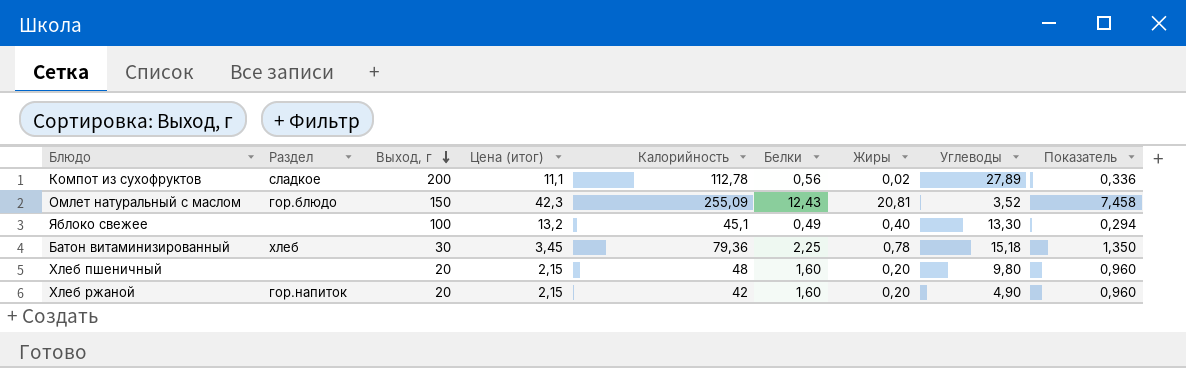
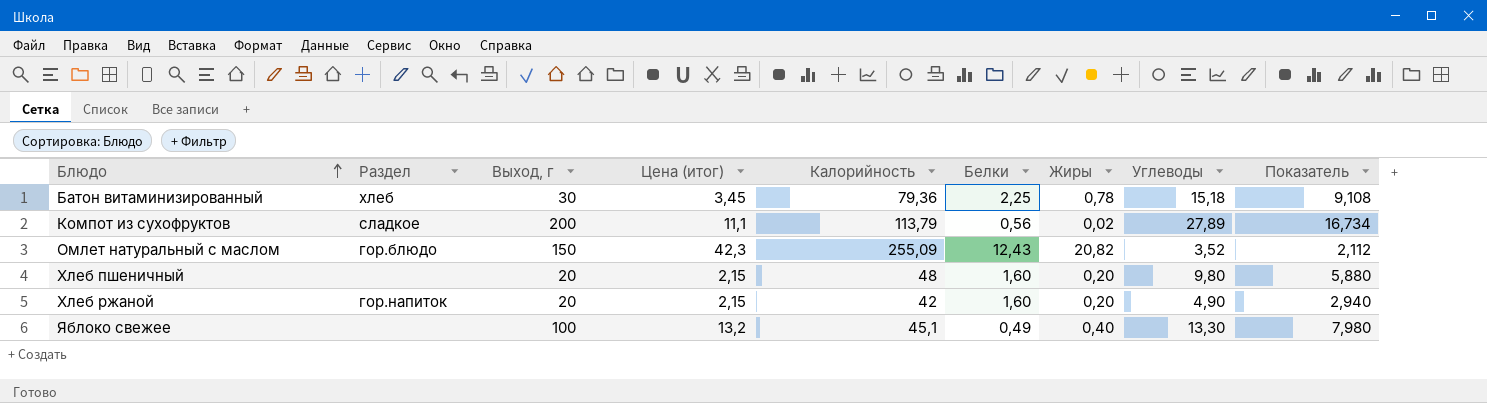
row order: Выход, г descending -> Блюдо ascending
column Показатель | formula: [Белки] * 0,6 -> [Углеводы] * 0,6
Компот из сухофруктов | Калорийность: 112,78 -> 113,79
Омлет натуральный с маслом | Жиры: 20,81 -> 20,82

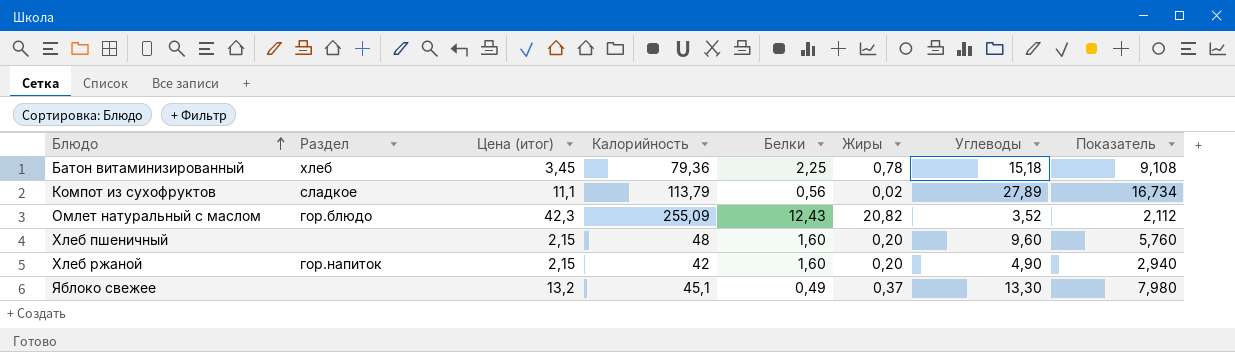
column Выход, г | position: 3 -> none
Хлеб пшеничный | Углеводы: 9,80 -> 9,60
Хлеб пшеничный | Показатель: 5,880 -> 5,760
Яблоко свежее | Жиры: 0,40 -> 0,37

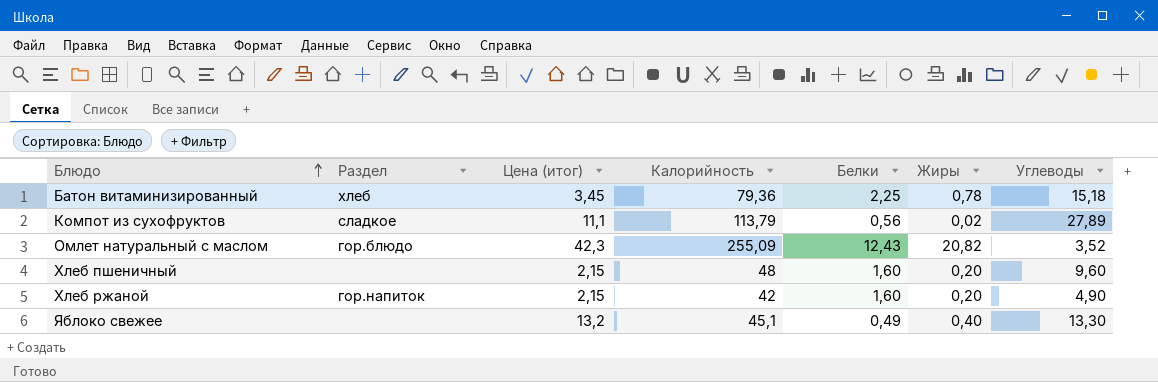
column Показатель | formula: [Углеводы] * 0,6 -> none
Яблоко свежее | Жиры: 0,37 -> 0,40

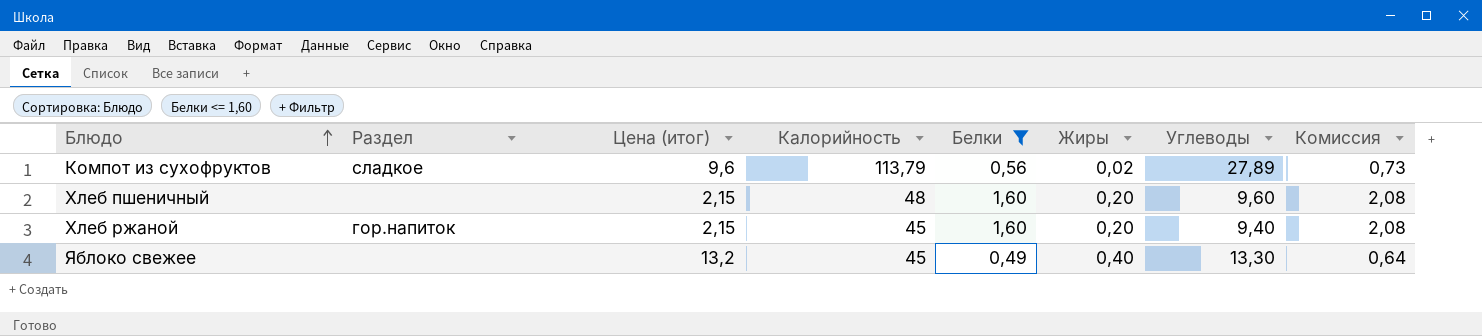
filter: none -> Белки <= 1,60
column Комиссия | formula: none -> [Белки] * 1,3
Компот из сухофруктов | Цена (итог): 11,1 -> 9,6
Хлеб ржаной | Калорийность: 42 -> 45
Хлеб ржаной | Углеводы: 4,90 -> 9,40
Яблоко свежее | Калорийность: 45,1 -> 45

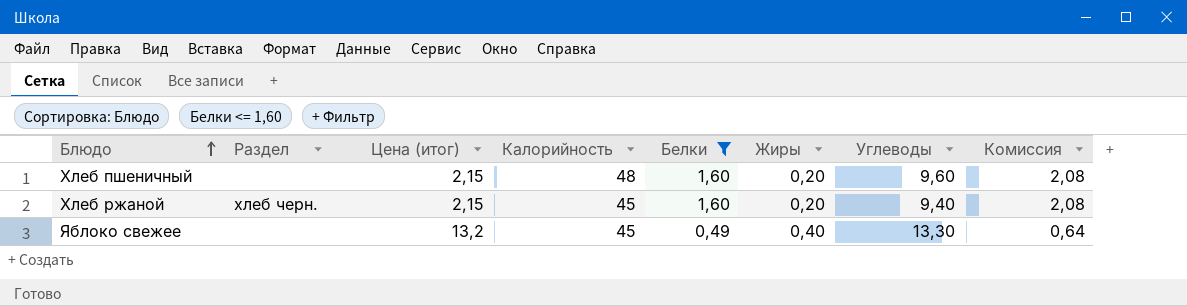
row Компот из сухофруктов: сладкое | 9,6 | 113,79 | 0,56 | 0,02 | 27,89 | 0,73 -> none
Хлеб ржаной | Раздел: гор.напиток -> хлеб черн.

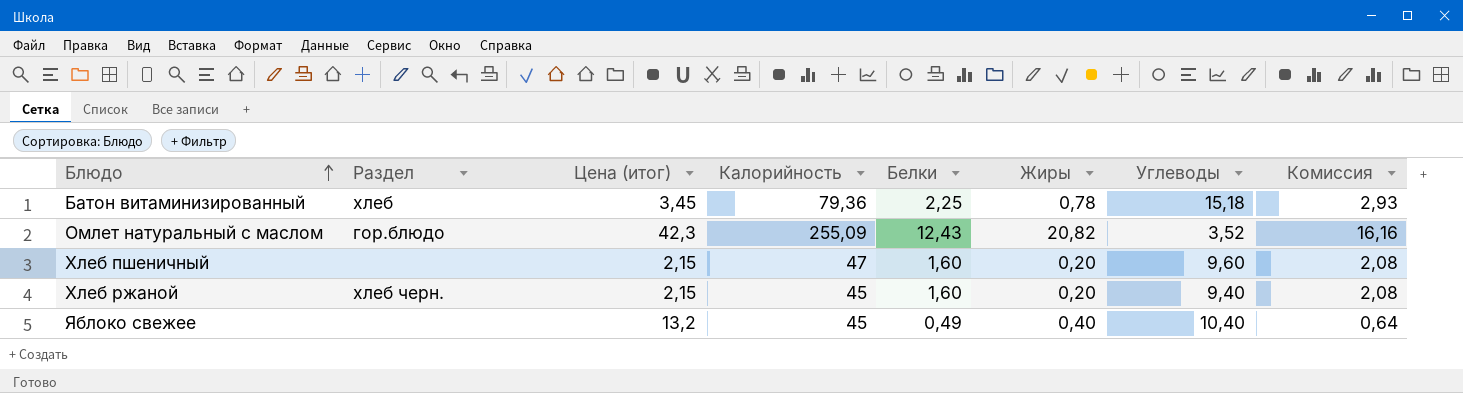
filter: Белки <= 1,60 -> none
Хлеб пшеничный | Калорийность: 48 -> 47
Яблоко свежее | Углеводы: 13,30 -> 10,40

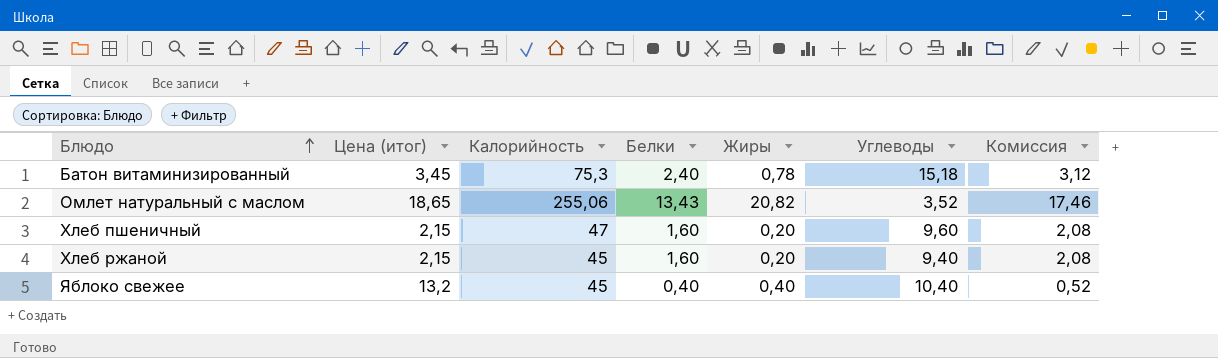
column Раздел | position: 2 -> none
Батон витаминизированный | Калорийность: 79,36 -> 75,3
Батон витаминизированный | Белки: 2,25 -> 2,40
Батон витаминизированный | Комиссия: 2,93 -> 3,12
Омлет натуральный с маслом | Цена (итог): 42,3 -> 18,65
Омлет натуральный с маслом | Калорийность: 255,09 -> 255,06
Омлет натуральный с маслом | Белки: 12,43 -> 13,43
Омлет натуральный с маслом | Комиссия: 16,16 -> 17,46
Яблоко свежее | Белки: 0,49 -> 0,40
Яблоко свежее | Комиссия: 0,64 -> 0,52

